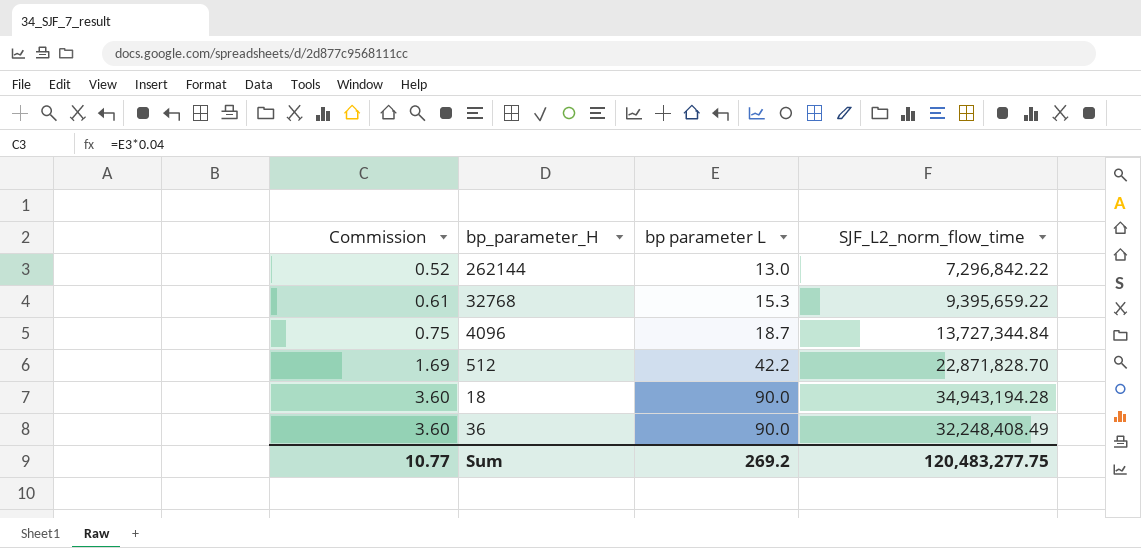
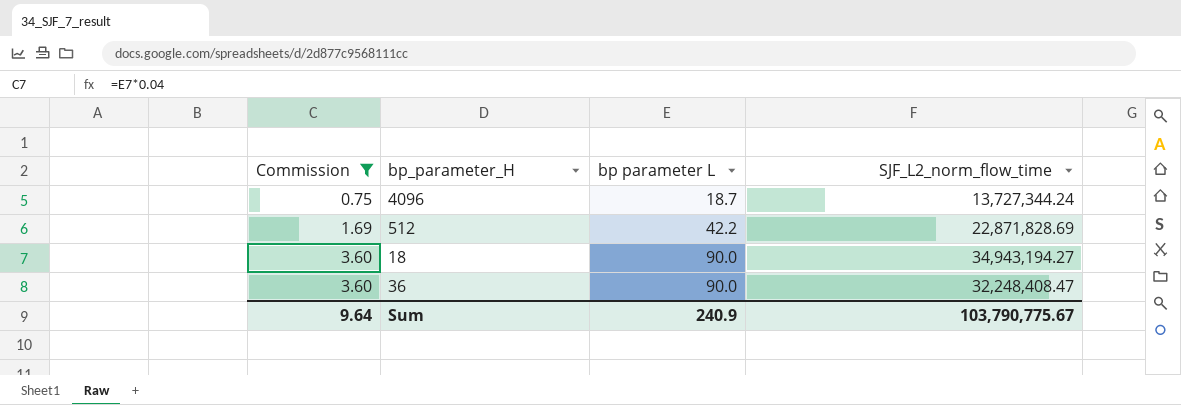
filter: none -> Commission >= 0.75
4096 | SJF_L2_norm_flow_time: 13,727,344.84 -> 13,727,344.24
512 | SJF_L2_norm_flow_time: 22,871,828.70 -> 22,871,828.69
18 | SJF_L2_norm_flow_time: 34,943,194.28 -> 34,943,194.27
36 | SJF_L2_norm_flow_time: 32,248,408.49 -> 32,248,408.47
Sum | Commission: 10.77 -> 9.64
Sum | bp parameter L: 269.2 -> 240.9
Sum | SJF_L2_norm_flow_time: 120,483,277.75 -> 103,790,775.67

